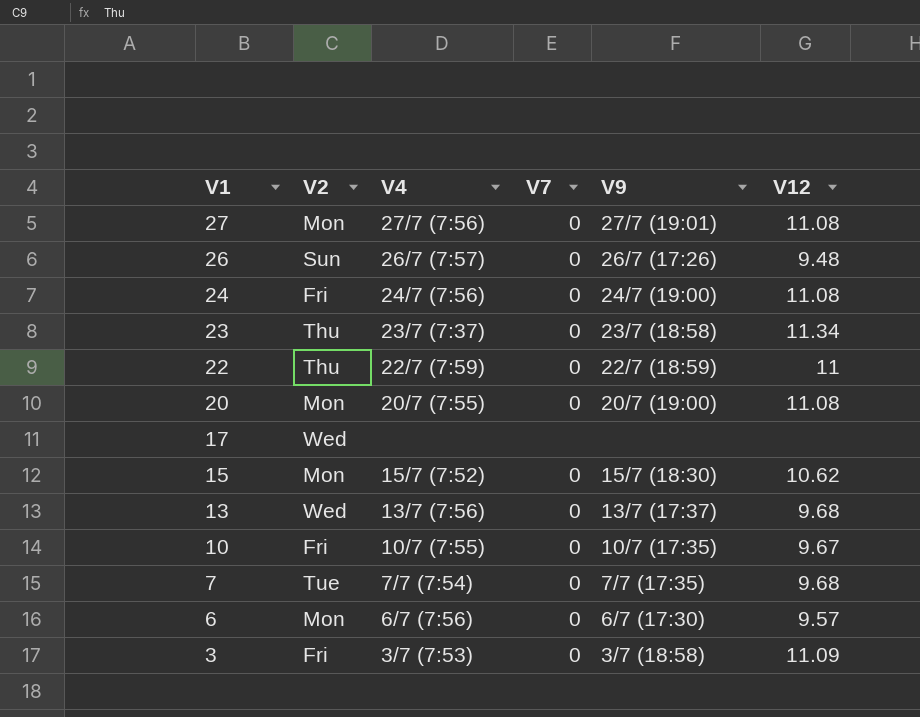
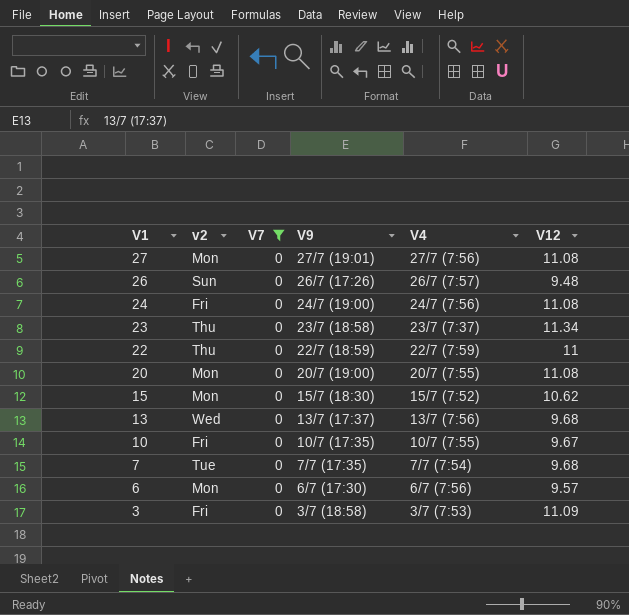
filter: none -> V7 = 0
column name: V2 -> v2
column V4 | position: 3 -> 5

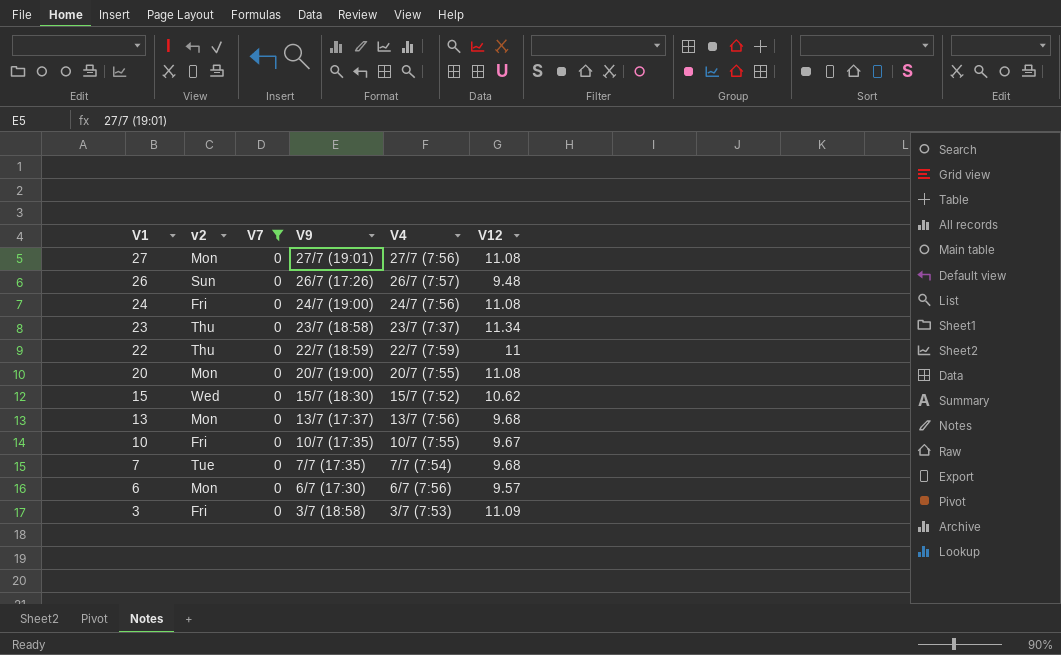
15 | v2: Mon -> Wed
13 | v2: Wed -> Mon

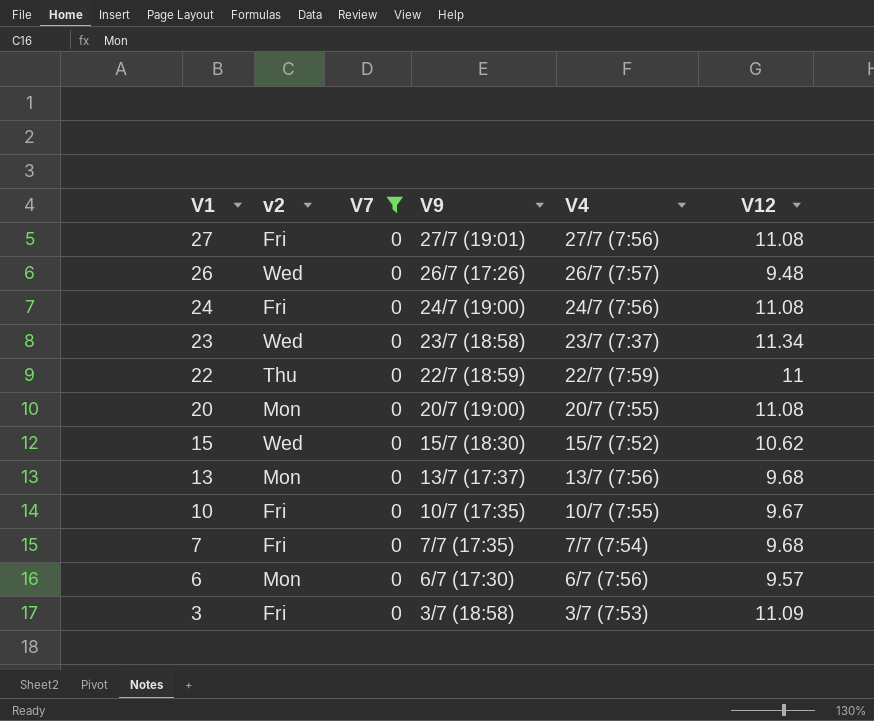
27 | v2: Mon -> Fri
26 | v2: Sun -> Wed
23 | v2: Thu -> Wed
7 | v2: Tue -> Fri

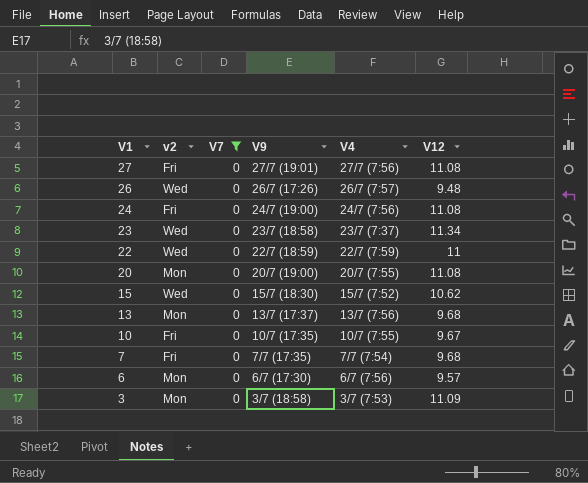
22 | v2: Thu -> Wed
3 | v2: Fri -> Mon

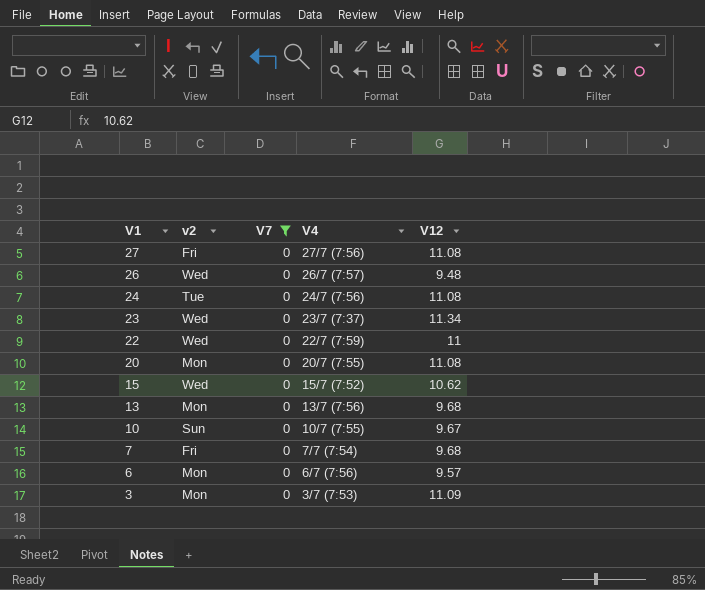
column V9 | position: 4 -> none
24 | v2: Fri -> Tue
10 | v2: Fri -> Sun

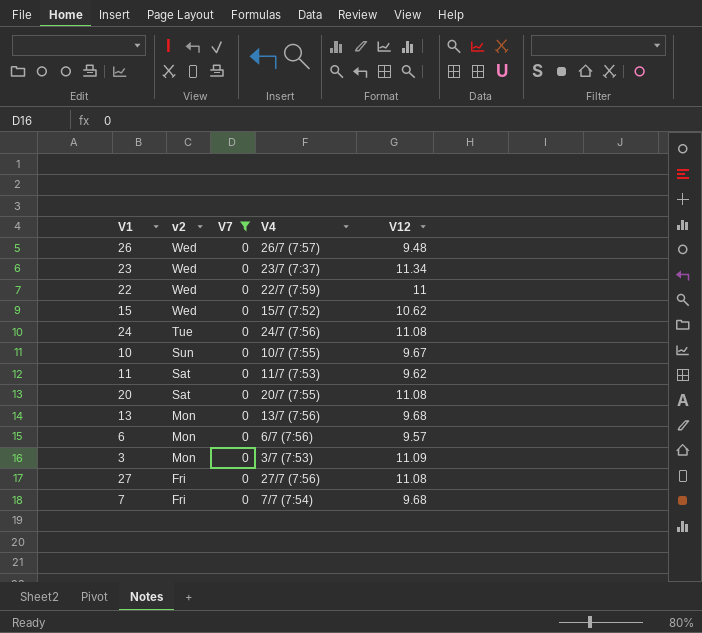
row order: V1 descending -> v2 descending
row 11: none -> Sat | 0 | 11/7 (7:53) | 9.62
20 | v2: Mon -> Sat

